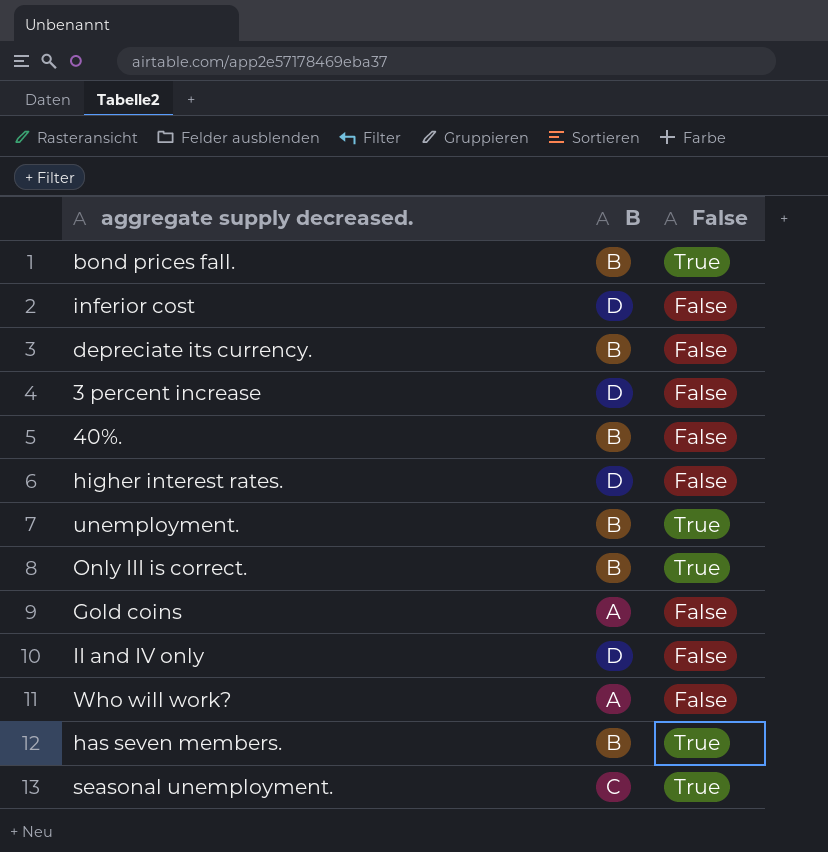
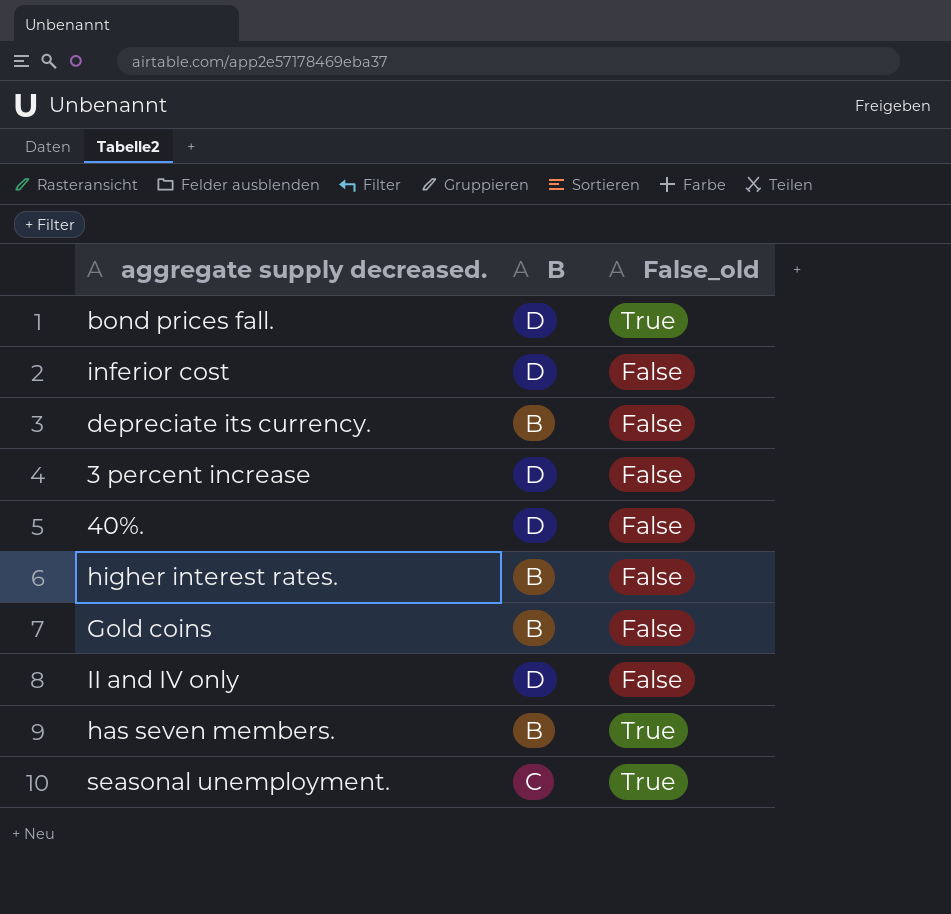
column name: False -> False_old
row unemployment.: B | True -> none
row Only III is correct.: B | True -> none
row Who will work?: A | False -> none
bond prices fall. | B: B -> D
40%. | B: B -> D
higher interest rates. | B: D -> B
Gold coins | B: A -> B

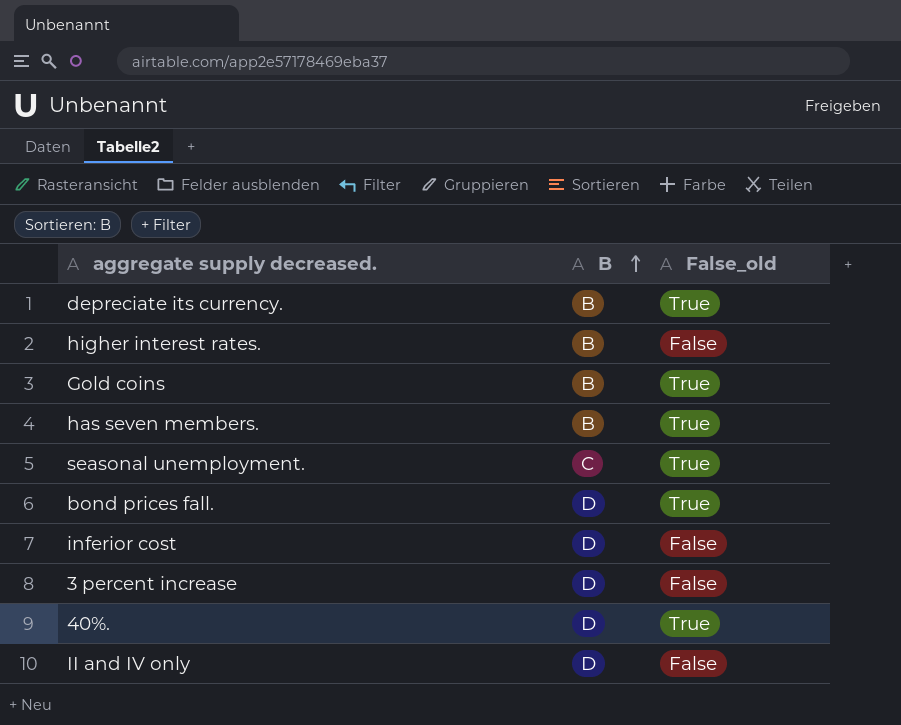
row order: none -> B ascending
depreciate its currency. | False_old: False -> True
Gold coins | False_old: False -> True
40%. | False_old: False -> True

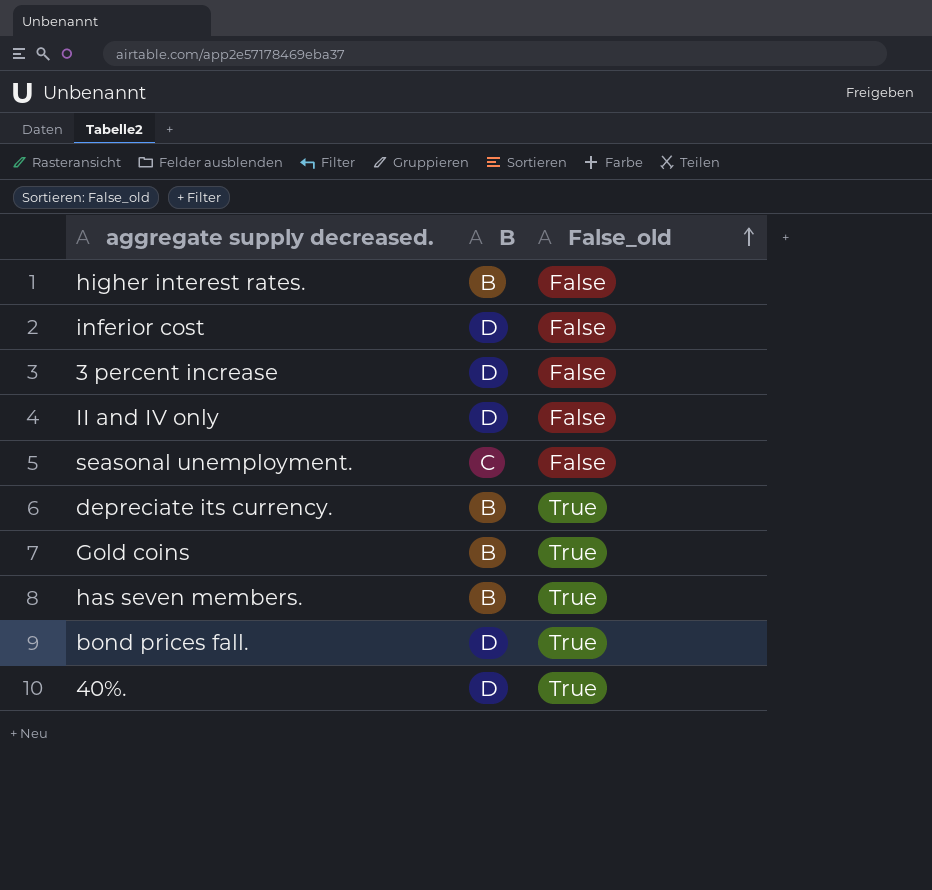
row order: B ascending -> False_old ascending
seasonal unemployment. | False_old: True -> False

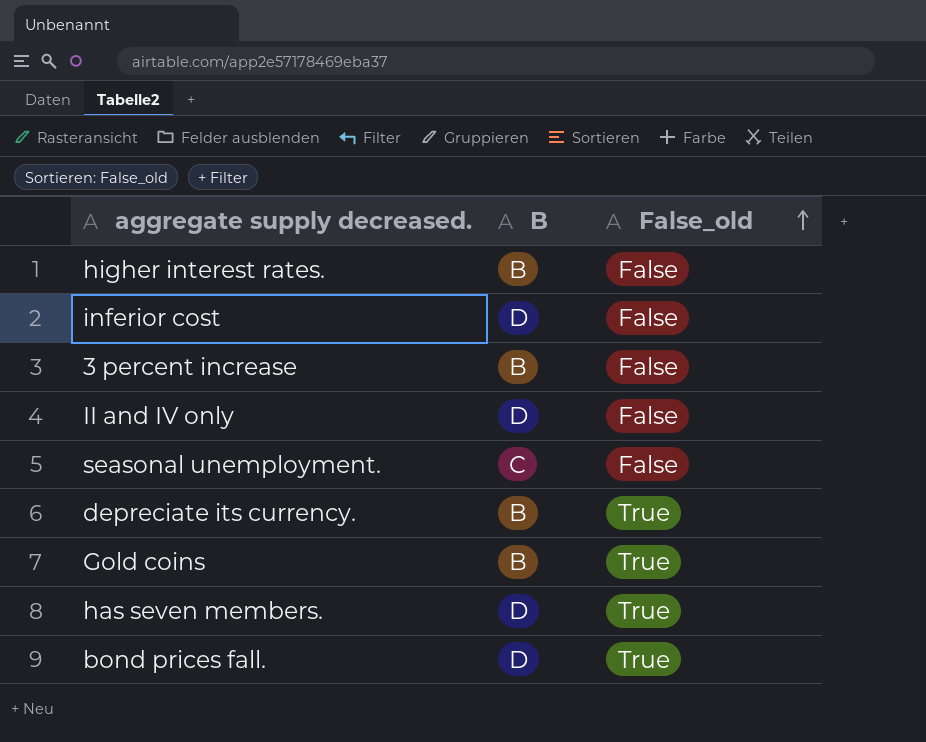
row 40%.: D | True -> none
3 percent increase | B: D -> B
has seven members. | B: B -> D

